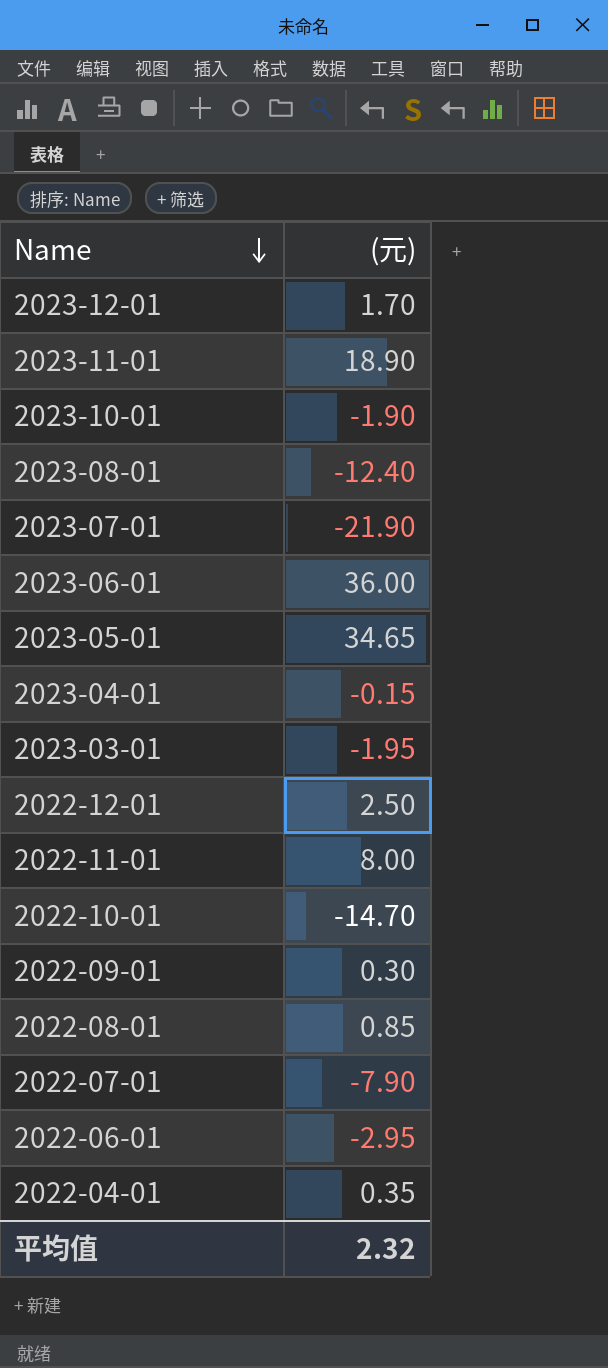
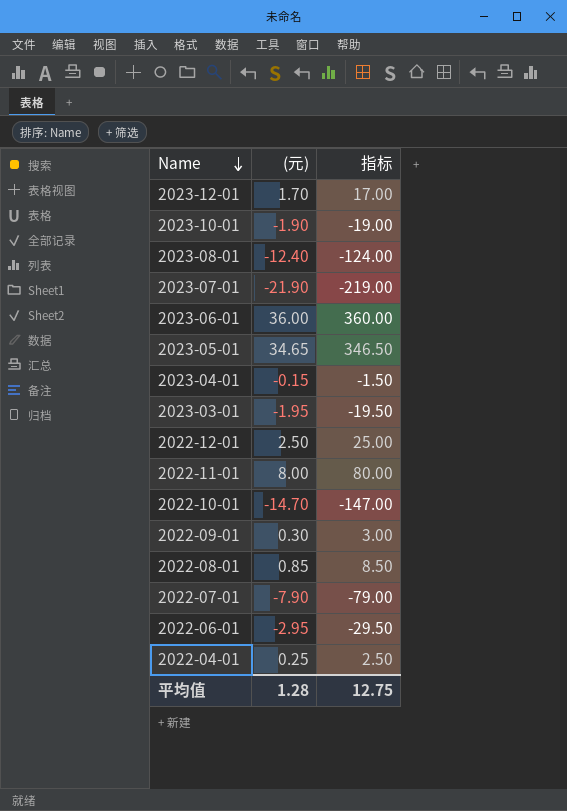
column 指标 | formula: none -> [(元)] * 10
row 2023-11-01: 18.90 -> none
2022-04-01 | (元): 0.35 -> 0.25
平均值 | (元): 2.32 -> 1.28

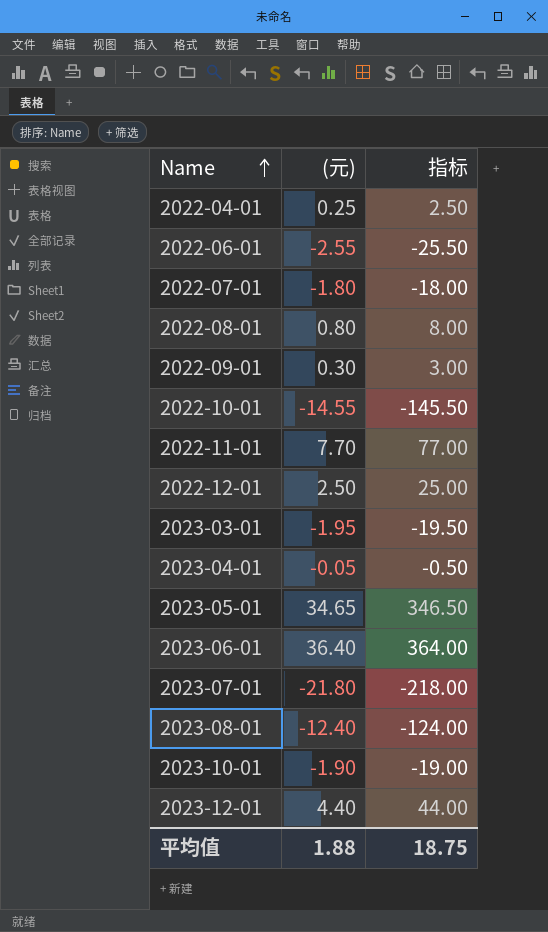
row order: Name descending -> Name ascending
2022-06-01 | (元): -2.95 -> -2.55
2022-06-01 | 指标: -29.50 -> -25.50
2022-07-01 | (元): -7.90 -> -1.80
2022-07-01 | 指标: -79.00 -> -18.00
2022-08-01 | (元): 0.85 -> 0.80
2022-08-01 | 指标: 8.50 -> 8.00
2022-10-01 | (元): -14.70 -> -14.55
2022-10-01 | 指标: -147.00 -> -145.50
2022-11-01 | (元): 8.00 -> 7.70
2022-11-01 | 指标: 80.00 -> 77.00
2023-04-01 | (元): -0.15 -> -0.05
2023-04-01 | 指标: -1.50 -> -0.50
2023-06-01 | (元): 36.00 -> 36.40
2023-06-01 | 指标: 360.00 -> 364.00
2023-07-01 | (元): -21.90 -> -21.80
2023-07-01 | 指标: -219.00 -> -218.00
2023-12-01 | (元): 1.70 -> 4.40
2023-12-01 | 指标: 17.00 -> 44.00
平均值 | (元): 1.28 -> 1.88
平均值 | 指标: 12.75 -> 18.75

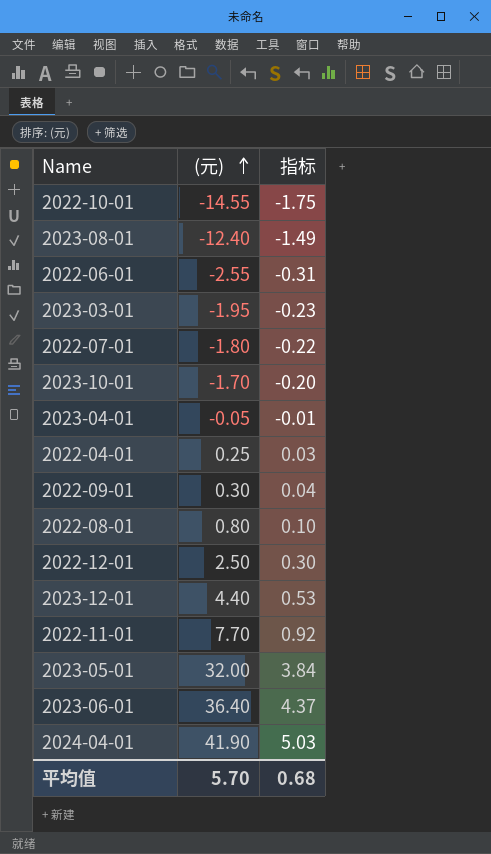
row order: Name ascending -> (元) ascending
column 指标 | formula: [(元)] * 10 -> [(元)] * 0.12
row 2023-07-01: -21.80 | -218.00 -> none
2023-10-01 | (元): -1.90 -> -1.70
2023-05-01 | (元): 34.65 -> 32.00
row 2024-04-01: none -> 41.90 | 5.03
平均值 | (元): 1.88 -> 5.70
平均值 | 指标: 18.75 -> 0.68

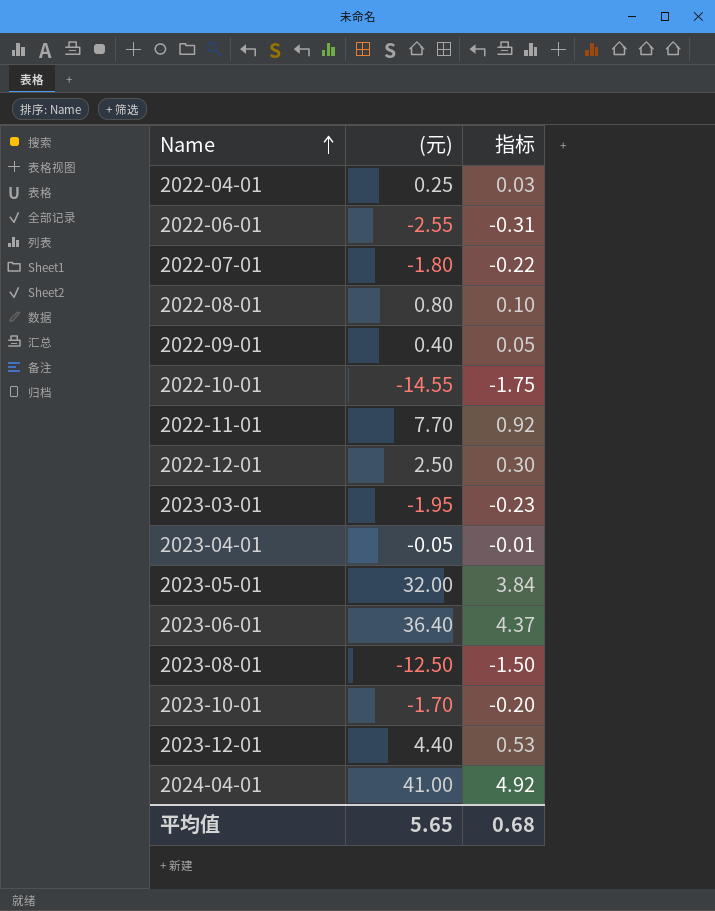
row order: (元) ascending -> Name ascending
2022-09-01 | (元): 0.30 -> 0.40
2022-09-01 | 指标: 0.04 -> 0.05
2023-08-01 | (元): -12.40 -> -12.50
2023-08-01 | 指标: -1.49 -> -1.50
2024-04-01 | (元): 41.90 -> 41.00
2024-04-01 | 指标: 5.03 -> 4.92
平均值 | (元): 5.70 -> 5.65

